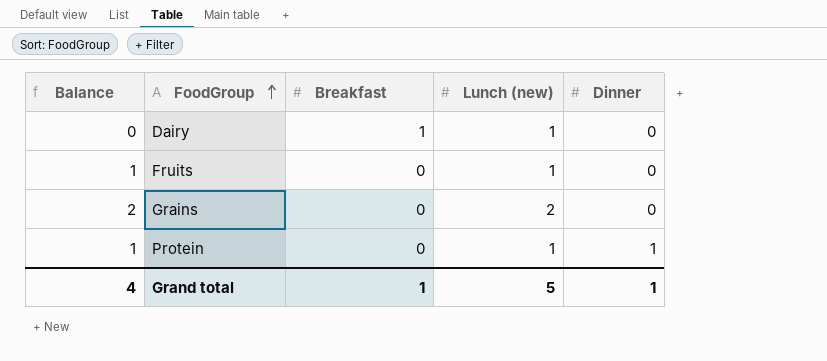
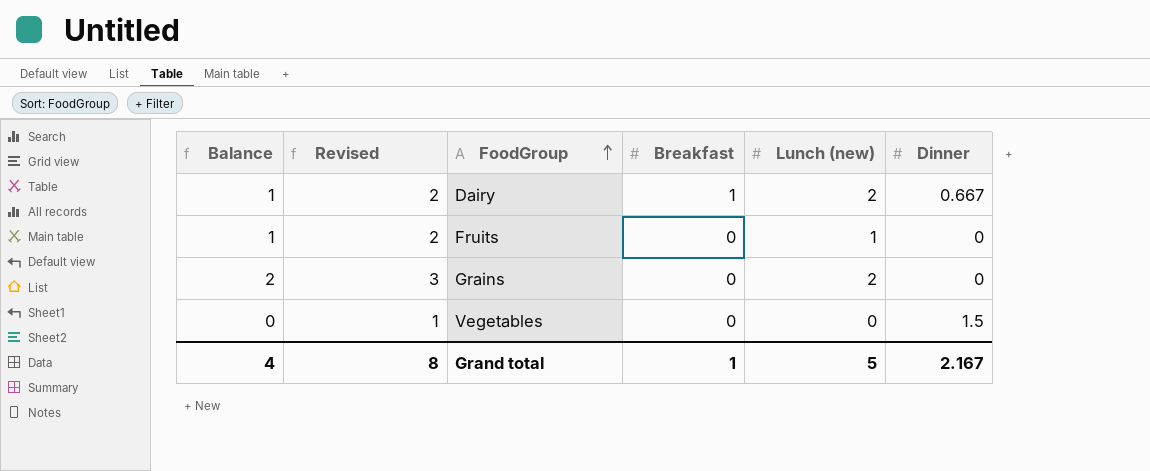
column Revised | formula: none -> [Balance] + 1
row Protein: 1 | 0 | 1 | 1 -> none
Dairy | Balance: 0 -> 1
Dairy | Lunch (new): 1 -> 2
Dairy | Dinner: 0 -> 0.667
row Vegetables: none -> 0 | 1 | 0 | 0 | 1.5
Grand total | Dinner: 1 -> 2.167

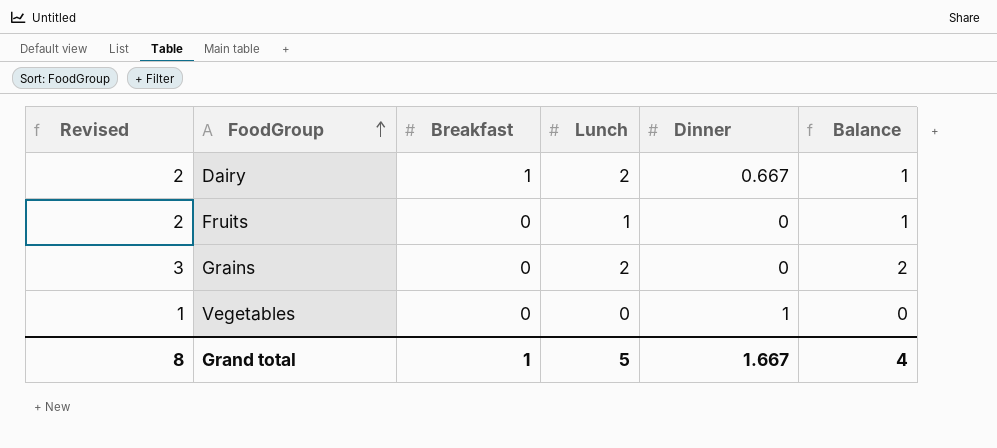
column name: Lunch (new) -> Lunch
column Balance | position: 1 -> 6
Vegetables | Dinner: 1.5 -> 1
Grand total | Dinner: 2.167 -> 1.667

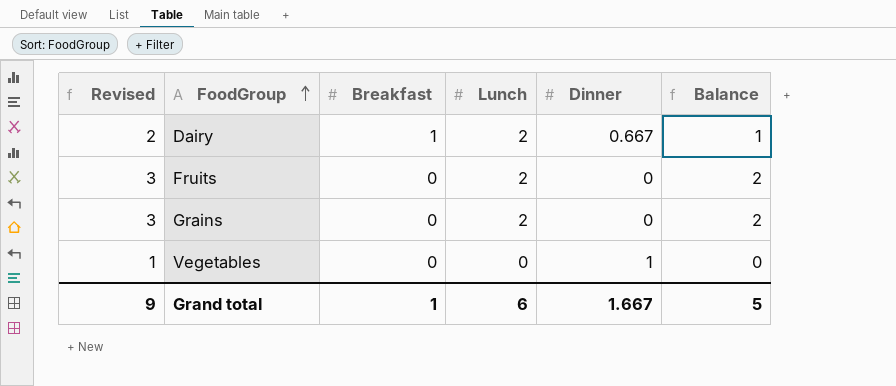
Fruits | Revised: 2 -> 3
Fruits | Lunch: 1 -> 2
Fruits | Balance: 1 -> 2
Grand total | Revised: 8 -> 9
Grand total | Lunch: 5 -> 6
Grand total | Balance: 4 -> 5

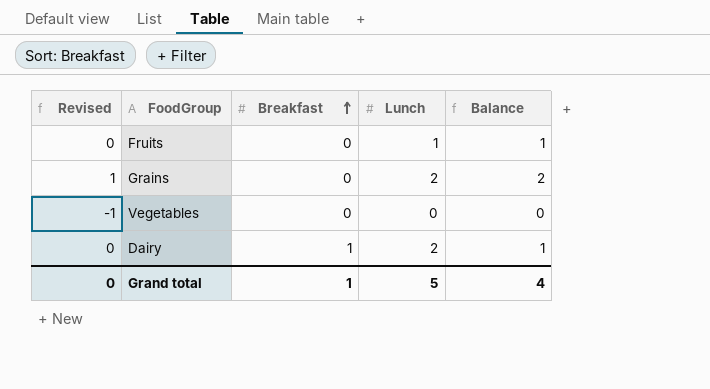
row order: FoodGroup ascending -> Breakfast ascending
column Dinner | position: 5 -> none
column Revised | formula: [Balance] + 1 -> [Balance] - 1
Fruits | Lunch: 2 -> 1
Fruits | Balance: 2 -> 1
Grand total | Revised: 9 -> 0
Grand total | Lunch: 6 -> 5
Grand total | Balance: 5 -> 4

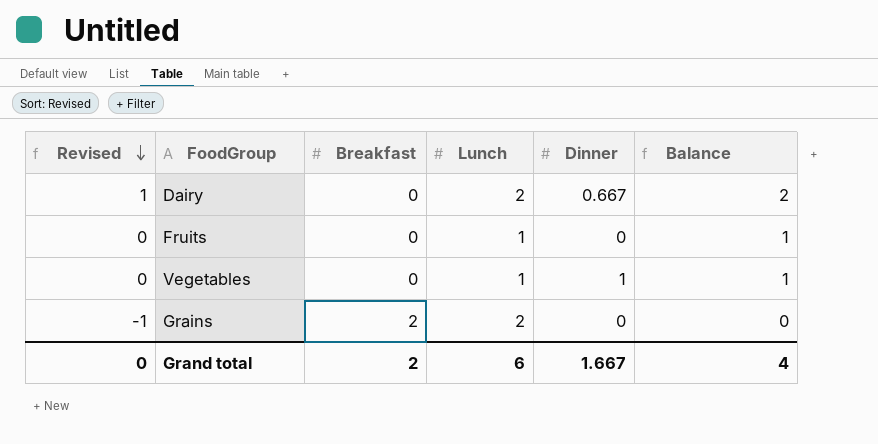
row order: Breakfast ascending -> Revised descending
column Dinner | position: none -> 5
Dairy | Revised: 0 -> 1
Dairy | Breakfast: 1 -> 0
Dairy | Balance: 1 -> 2
Vegetables | Revised: -1 -> 0
Vegetables | Lunch: 0 -> 1
Vegetables | Balance: 0 -> 1
Grains | Revised: 1 -> -1
Grains | Breakfast: 0 -> 2
Grains | Balance: 2 -> 0
Grand total | Breakfast: 1 -> 2
Grand total | Lunch: 5 -> 6

